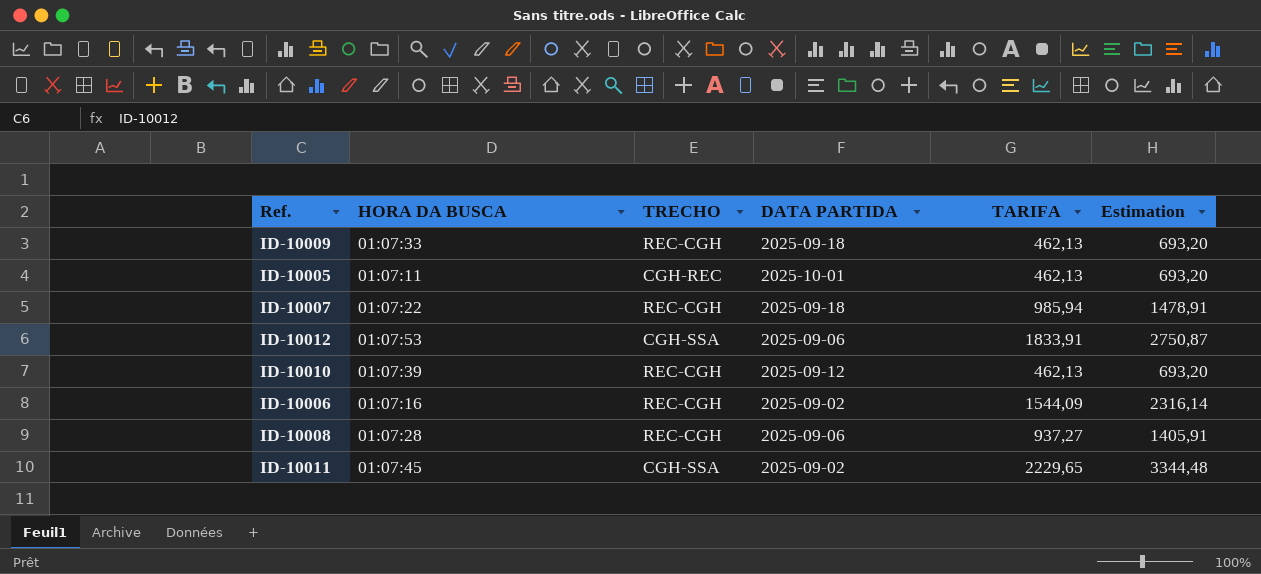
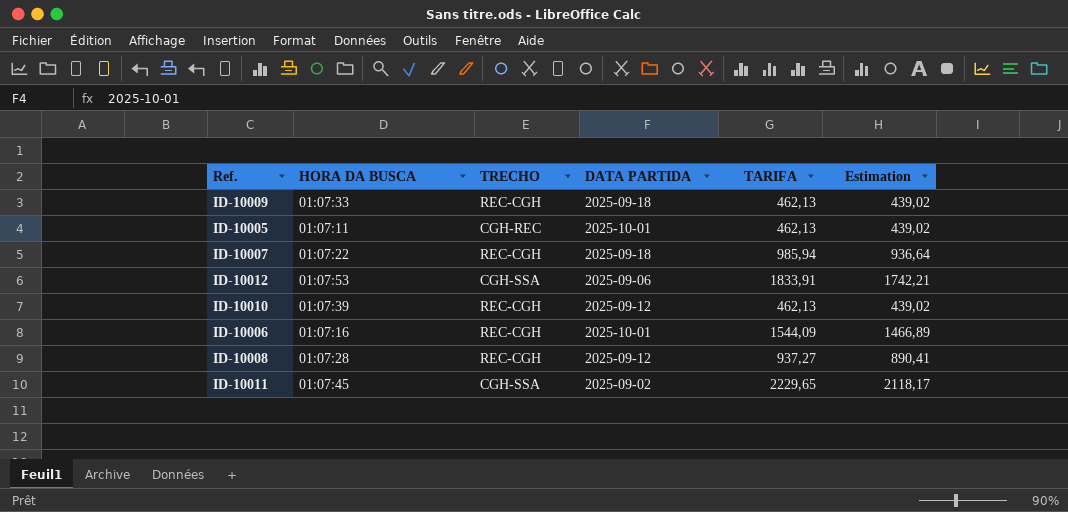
column Estimation | formula: [TARIFA] * 1,5 -> [TARIFA] * 0,95
ID-10006 | DATA PARTIDA: 2025-09-02 -> 2025-10-01
ID-10008 | DATA PARTIDA: 2025-09-06 -> 2025-09-12

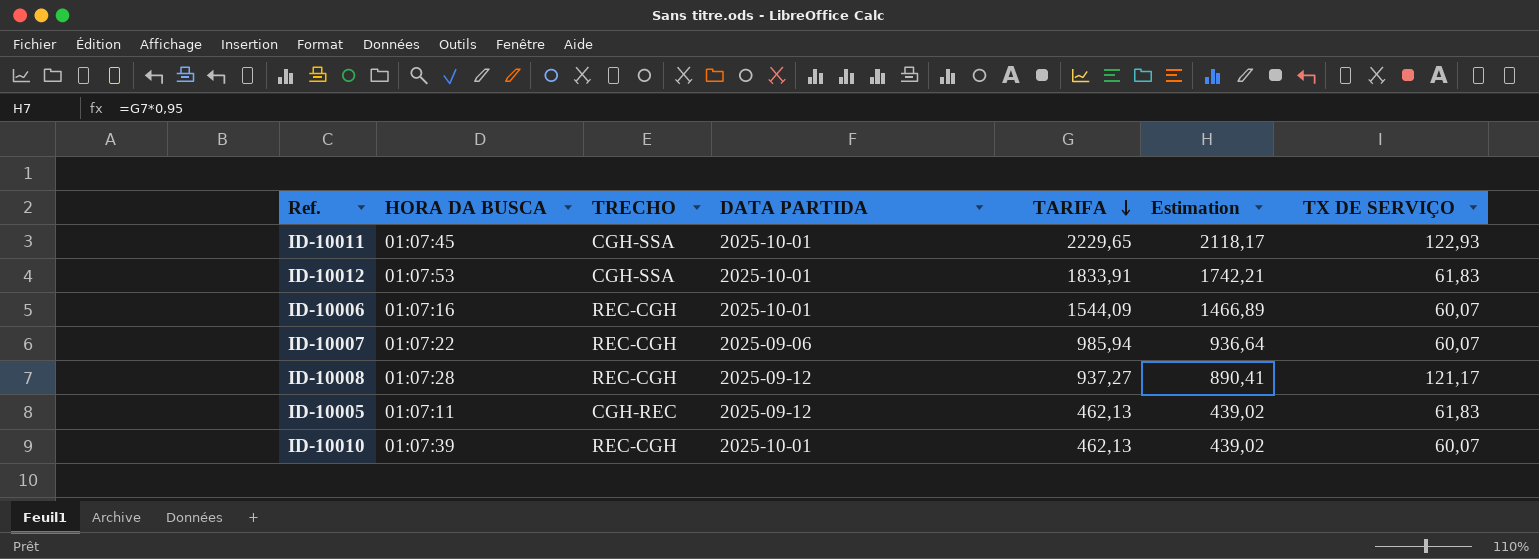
row order: none -> TARIFA descending
column TX DE SERVIÇO | position: none -> 7
row ID-10009: 01:07:33 | REC-CGH | 2025-09-18 | 462,13 | 439,02 -> none
ID-10011 | DATA PARTIDA: 2025-09-02 -> 2025-10-01
ID-10012 | DATA PARTIDA: 2025-09-06 -> 2025-10-01
ID-10007 | DATA PARTIDA: 2025-09-18 -> 2025-09-06
ID-10005 | DATA PARTIDA: 2025-10-01 -> 2025-09-12
ID-10010 | DATA PARTIDA: 2025-09-12 -> 2025-10-01

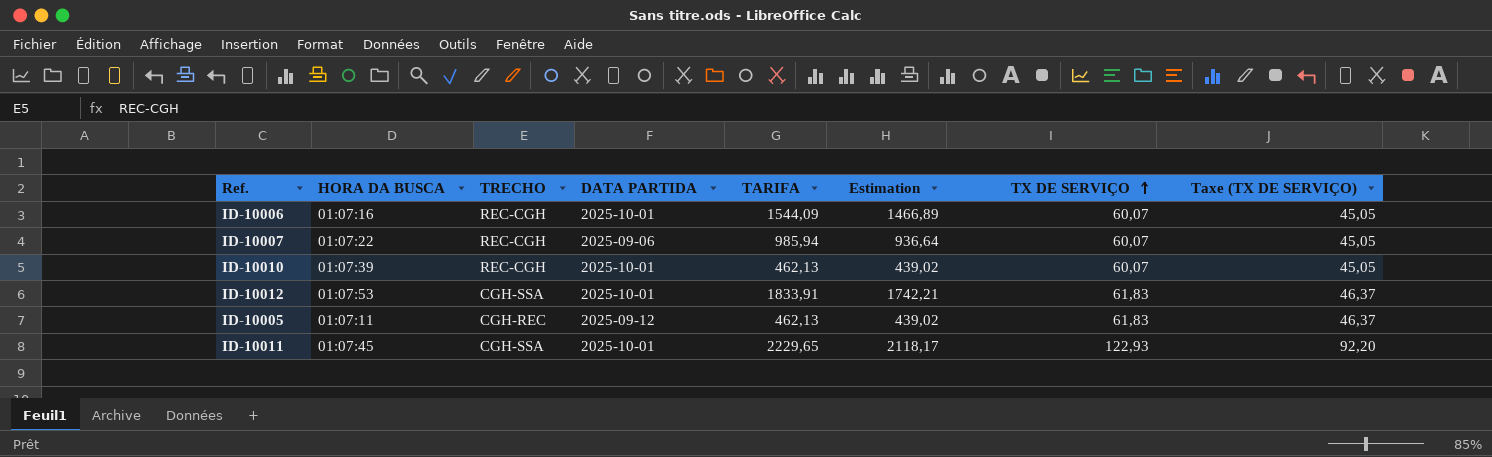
row order: TARIFA descending -> TX DE SERVIÇO ascending
column Taxe (TX DE SERVIÇO) | formula: none -> [TX DE SERVIÇO] * 0,75
row ID-10008: 01:07:28 | REC-CGH | 2025-09-12 | 937,27 | 890,41 | 121,17 -> none

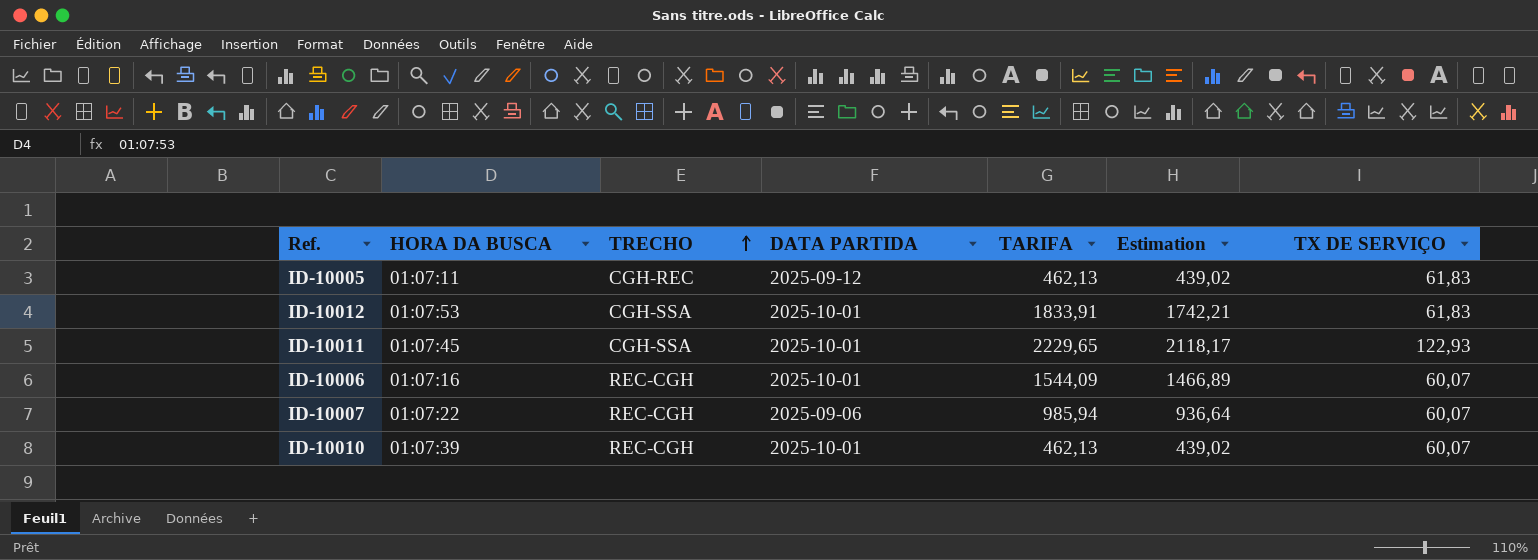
row order: TX DE SERVIÇO ascending -> TRECHO ascending
column Taxe (TX DE SERVIÇO) | formula: [TX DE SERVIÇO] * 0,75 -> none

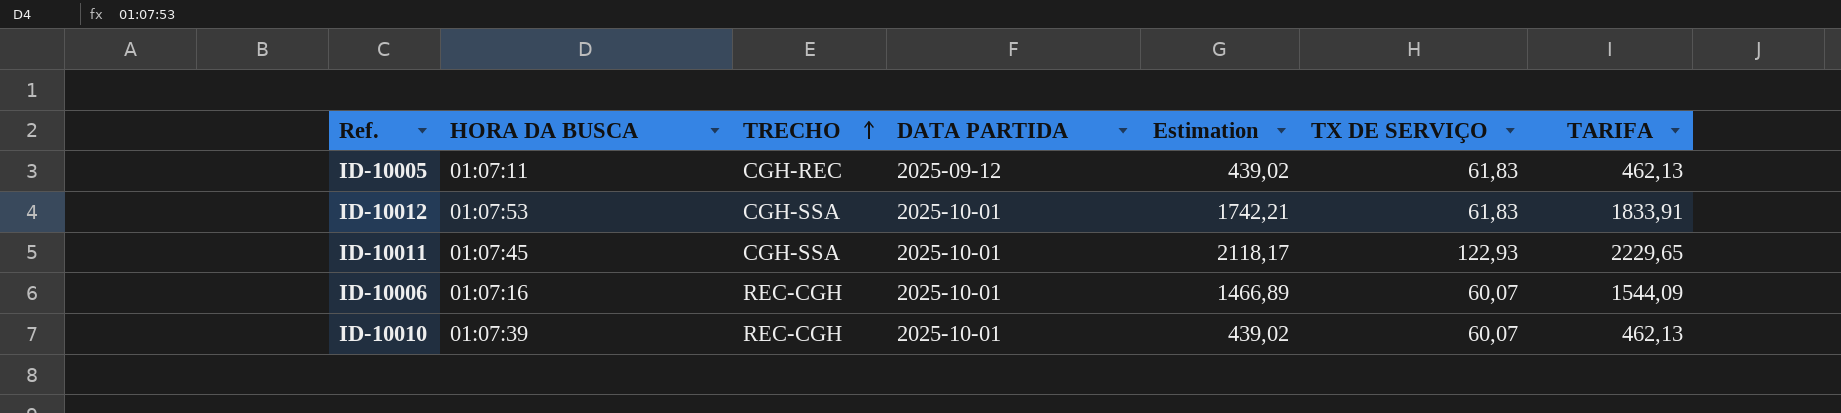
column TARIFA | position: 5 -> 7
row ID-10007: 01:07:22 | REC-CGH | 2025-09-06 | 985,94 | 936,64 | 60,07 -> none

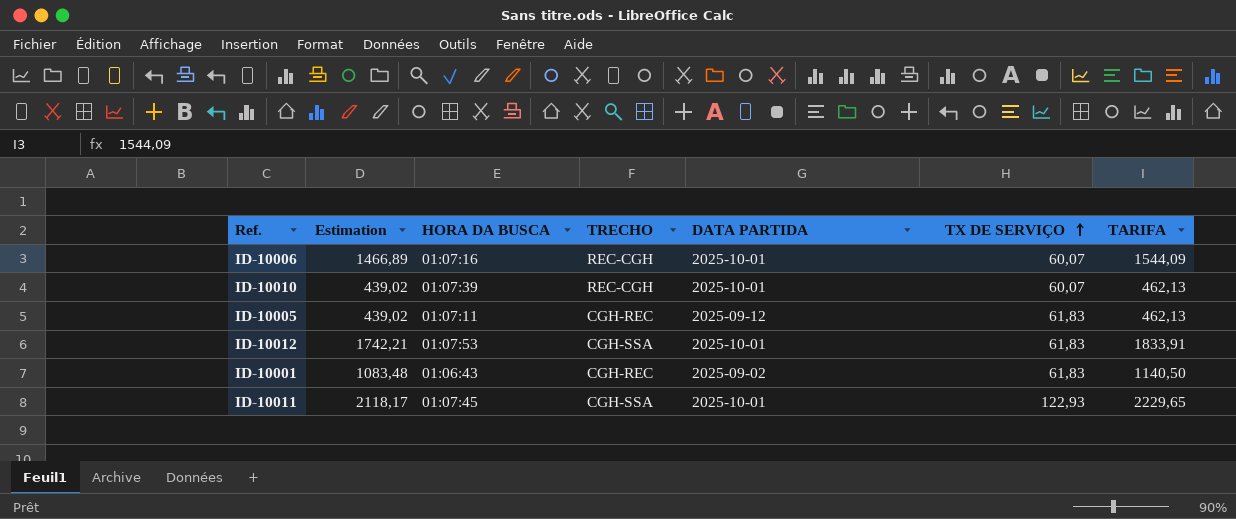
row order: TRECHO ascending -> TX DE SERVIÇO ascending
column Estimation | position: 5 -> 2
row ID-10001: none -> 1083,48 | 01:06:43 | CGH-REC | 2025-09-02 | 61,83 | 1140,50

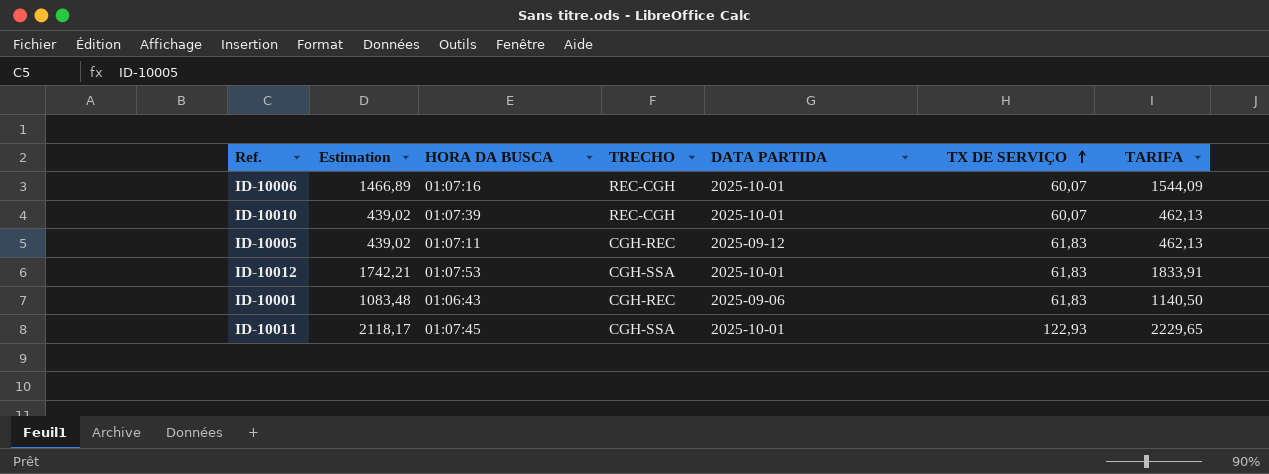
ID-10001 | DATA PARTIDA: 2025-09-02 -> 2025-09-06

